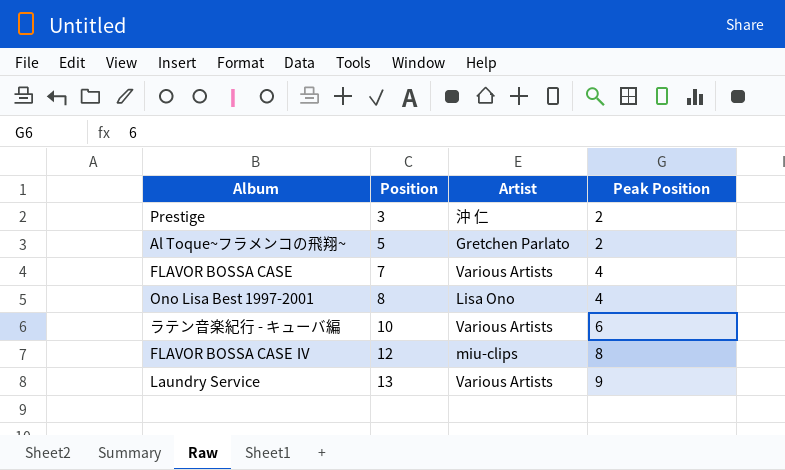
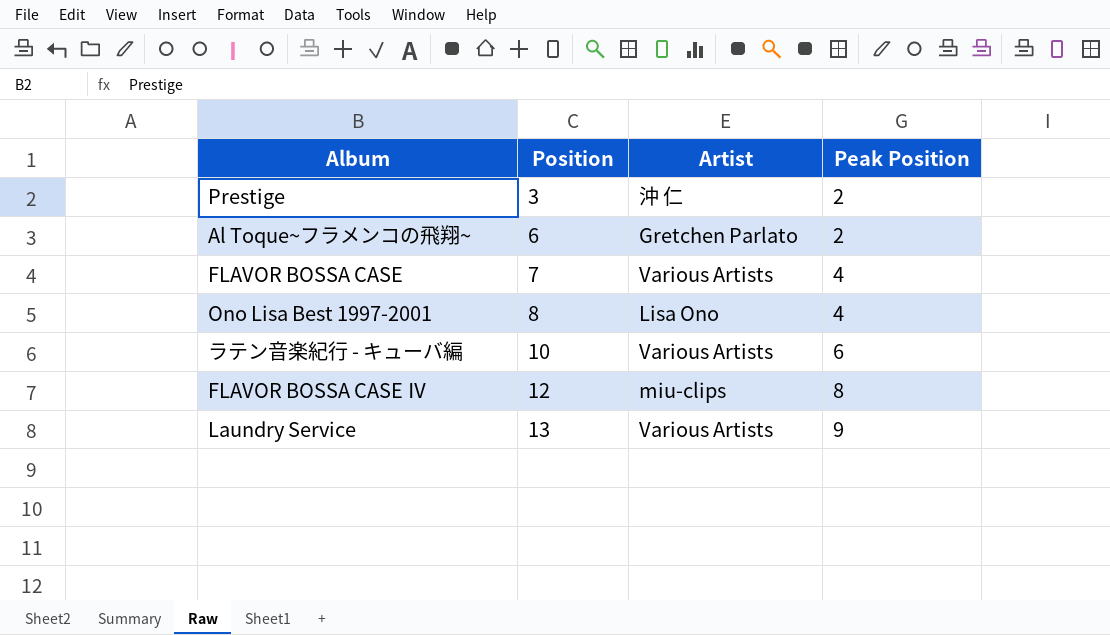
Al Toque~フラメンコの飛翔~ | Position: 5 -> 6

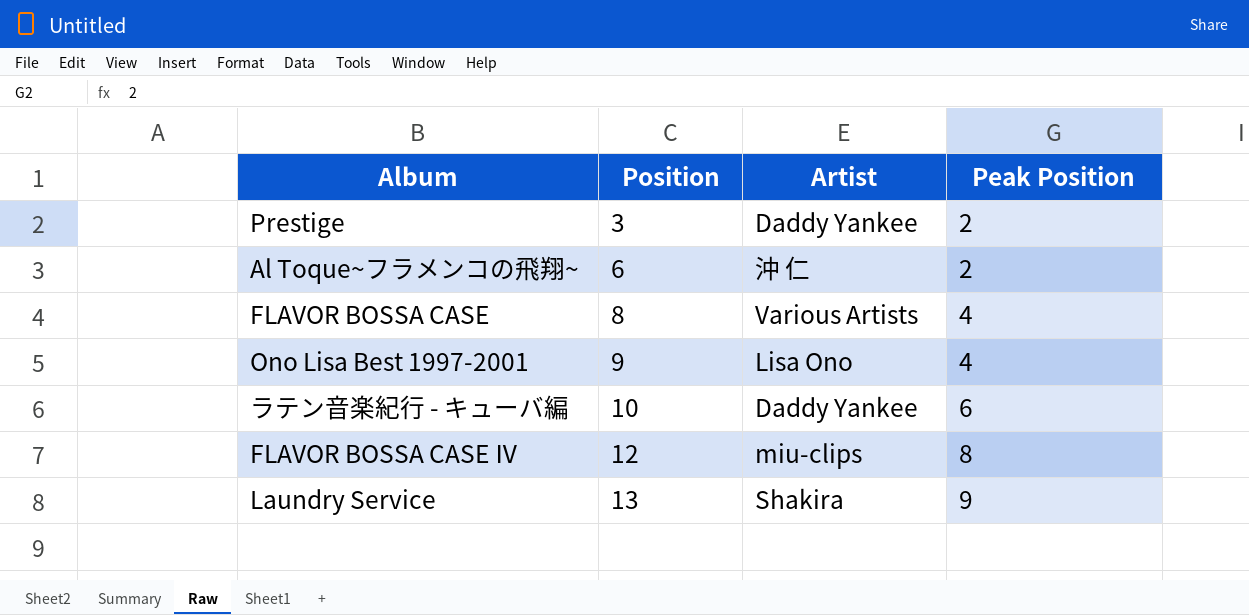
Prestige | Artist: 沖 仁 -> Daddy Yankee
Al Toque~フラメンコの飛翔~ | Artist: Gretchen Parlato -> 沖 仁
FLAVOR BOSSA CASE | Position: 7 -> 8
Ono Lisa Best 1997-2001 | Position: 8 -> 9
ラテン音楽紀行 - キューバ編 | Artist: Various Artists -> Daddy Yankee
Laundry Service | Artist: Various Artists -> Shakira

